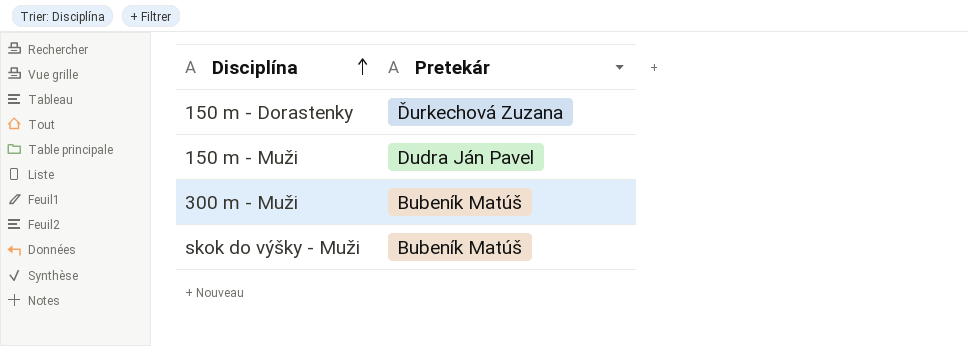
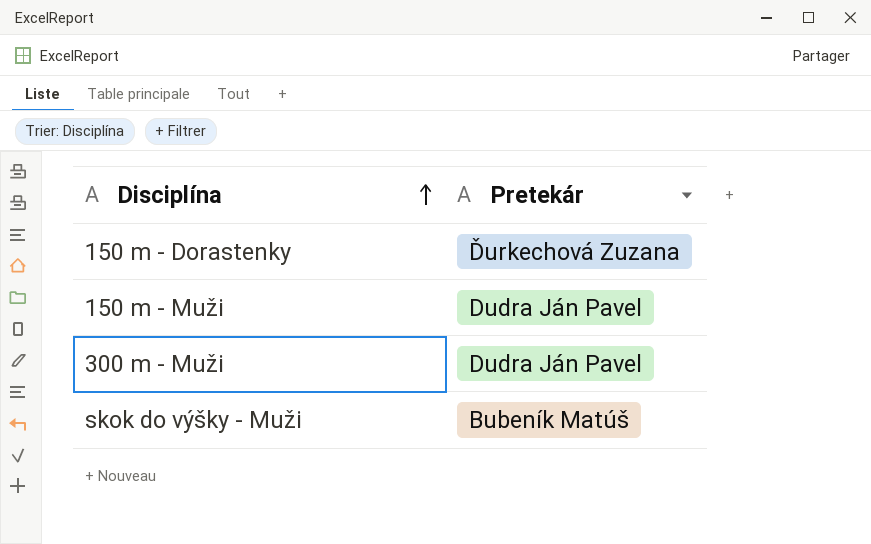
300 m - Muži | Pretekár: Bubeník Matúš -> Dudra Ján Pavel

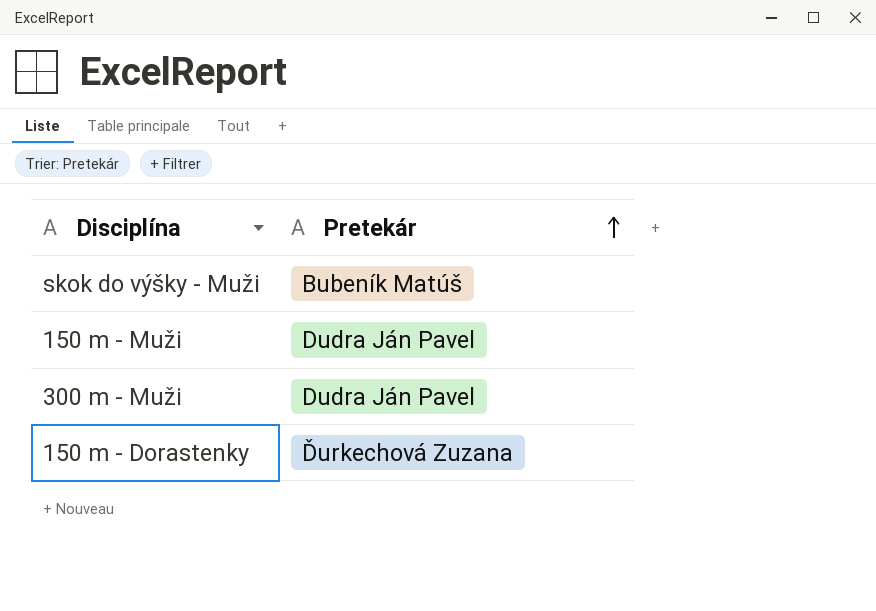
row order: Disciplína ascending -> Pretekár ascending

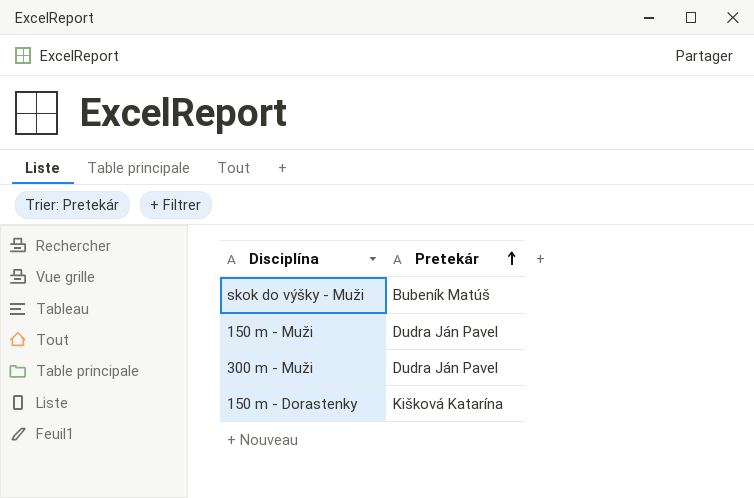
150 m - Dorastenky | Pretekár: Ďurkechová Zuzana -> Kišková Katarína

